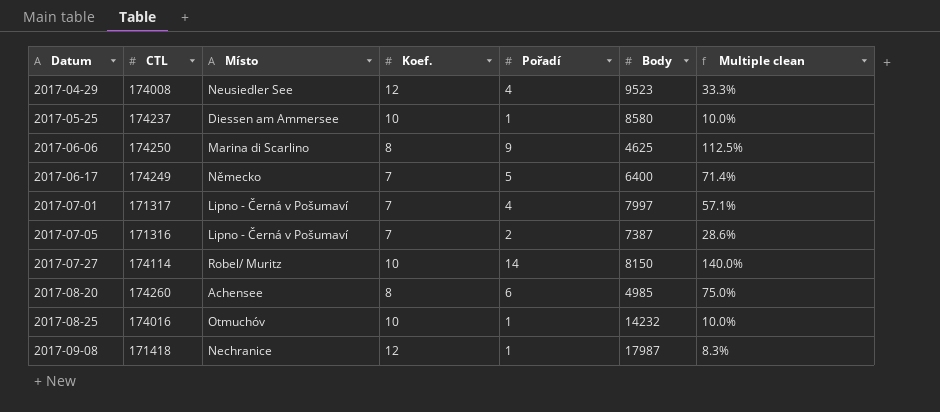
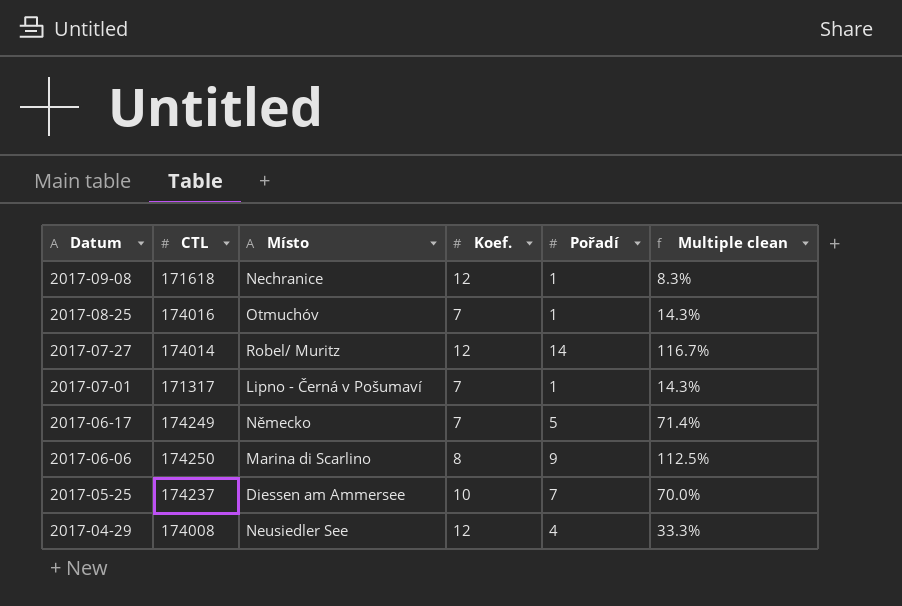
row order: Datum ascending -> Datum descending
column Body | position: 6 -> none
row 2017-07-05: 171316 | Lipno - Černá v Pošumaví | 7 | 2 | 7387 | 28.6% -> none
row 2017-08-20: 174260 | Achensee | 8 | 6 | 4985 | 75.0% -> none
2017-09-08 | CTL: 171418 -> 171618
2017-08-25 | Koef.: 10 -> 7
2017-08-25 | Multiple clean: 10.0% -> 14.3%
2017-07-27 | CTL: 174114 -> 174014
2017-07-27 | Koef.: 10 -> 12
2017-07-27 | Multiple clean: 140.0% -> 116.7%
2017-07-01 | Pořadí: 4 -> 1
2017-07-01 | Multiple clean: 57.1% -> 14.3%
2017-05-25 | Pořadí: 1 -> 7
2017-05-25 | Multiple clean: 10.0% -> 70.0%

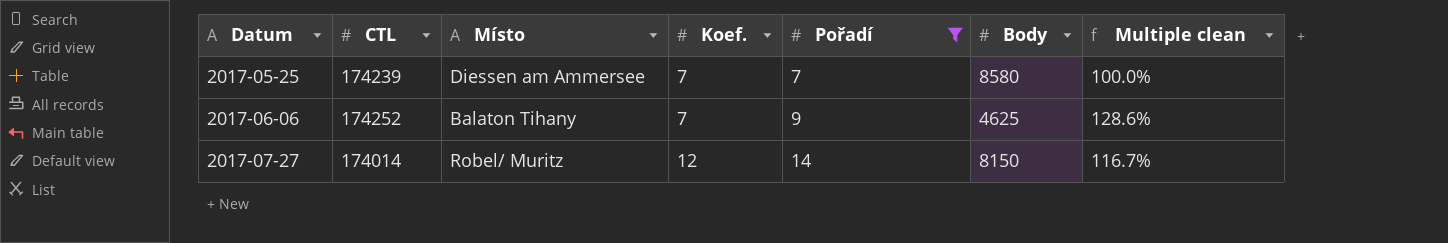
filter: none -> Pořadí >= 7
row order: Datum descending -> Datum ascending
column Body | position: none -> 6
2017-05-25 | CTL: 174237 -> 174239
2017-05-25 | Koef.: 10 -> 7
2017-05-25 | Multiple clean: 70.0% -> 100.0%
2017-06-06 | CTL: 174250 -> 174252
2017-06-06 | Místo: Marina di Scarlino -> Balaton Tihany
2017-06-06 | Koef.: 8 -> 7
2017-06-06 | Multiple clean: 112.5% -> 128.6%

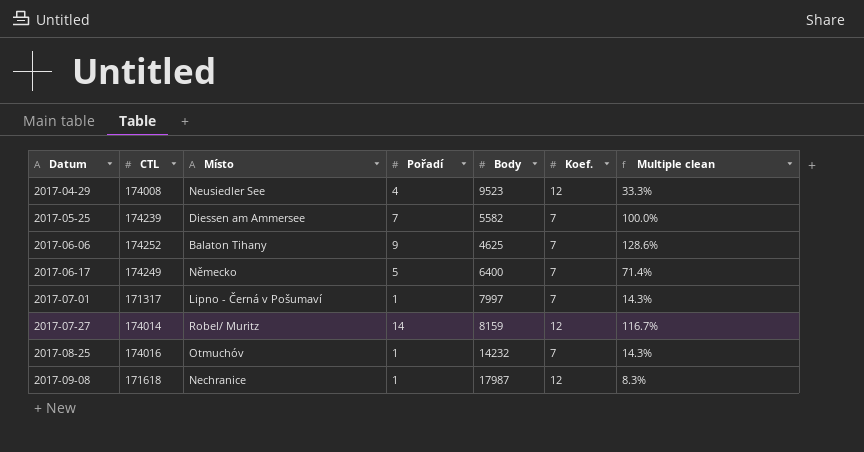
filter: Pořadí >= 7 -> none
column Koef. | position: 4 -> 6
2017-05-25 | Body: 8580 -> 5582
2017-07-27 | Body: 8150 -> 8159

